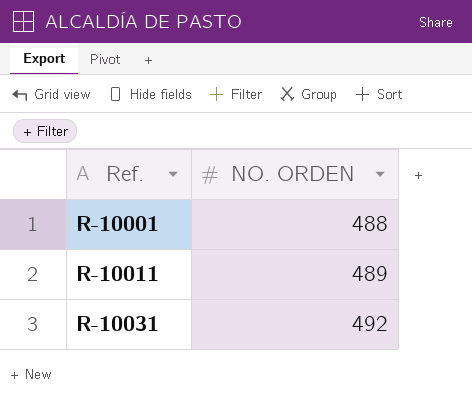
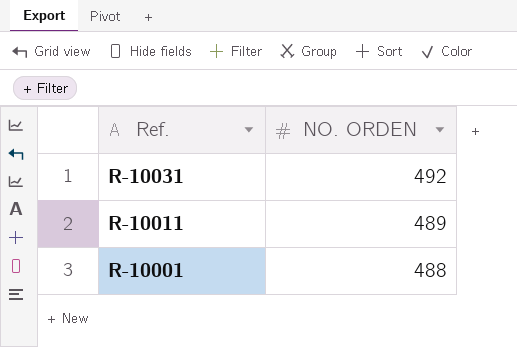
row order: Ref. ascending -> Ref. descending

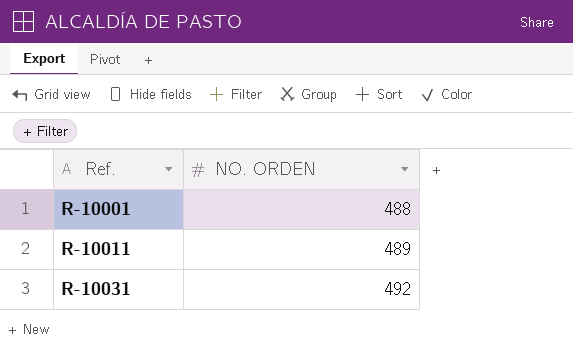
row order: Ref. descending -> Ref. ascending

